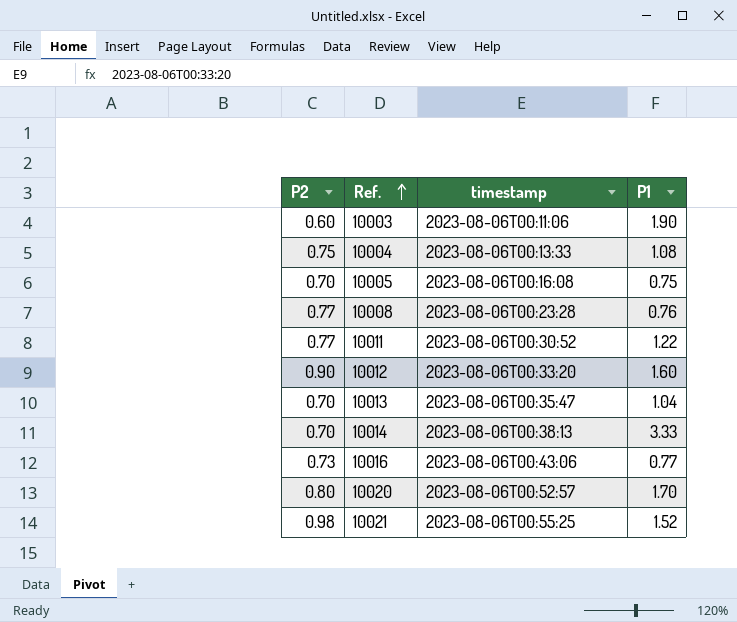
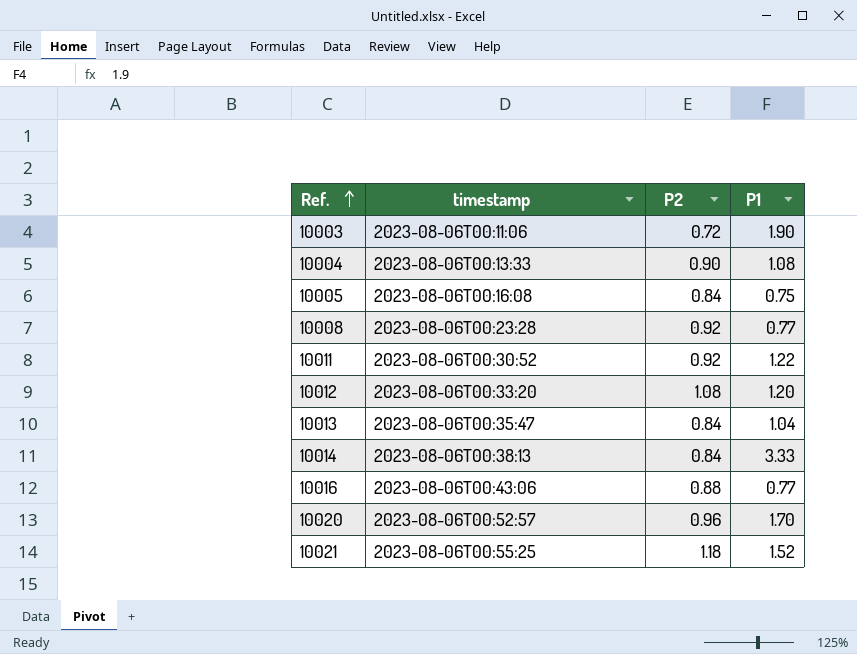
column P2 | position: 1 -> 3
10003 | P2: 0.60 -> 0.72
10004 | P2: 0.75 -> 0.90
10005 | P2: 0.70 -> 0.84
10008 | P2: 0.77 -> 0.92
10008 | P1: 0.76 -> 0.77
10011 | P2: 0.77 -> 0.92
10012 | P2: 0.90 -> 1.08
10012 | P1: 1.60 -> 1.20
10013 | P2: 0.70 -> 0.84
10014 | P2: 0.70 -> 0.84
10016 | P2: 0.73 -> 0.88
10020 | P2: 0.80 -> 0.96
10021 | P2: 0.98 -> 1.18

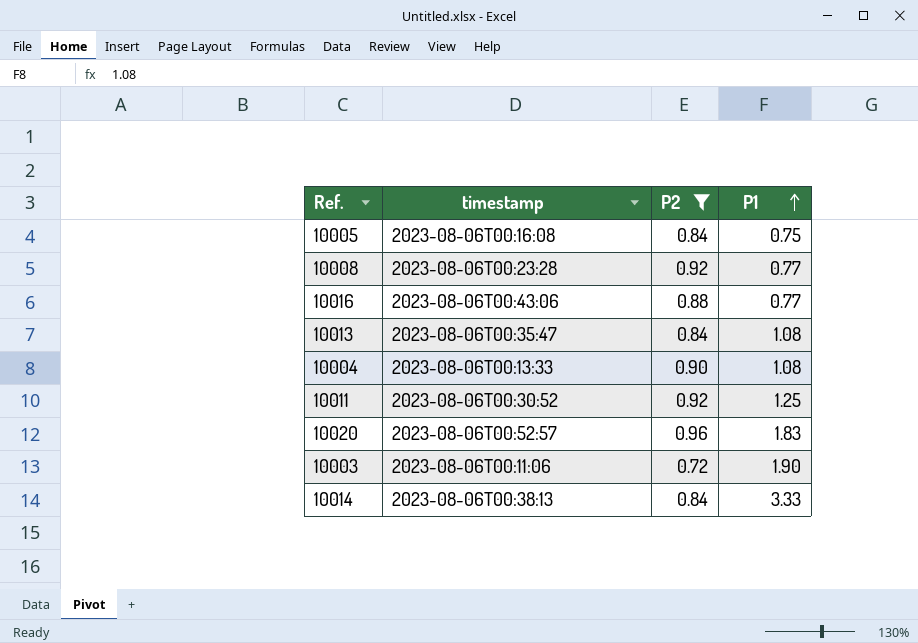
filter: none -> P2 <= 0.96
row order: Ref. ascending -> P1 ascending
10013 | P1: 1.04 -> 1.08
10011 | P1: 1.22 -> 1.25
10020 | P1: 1.70 -> 1.83

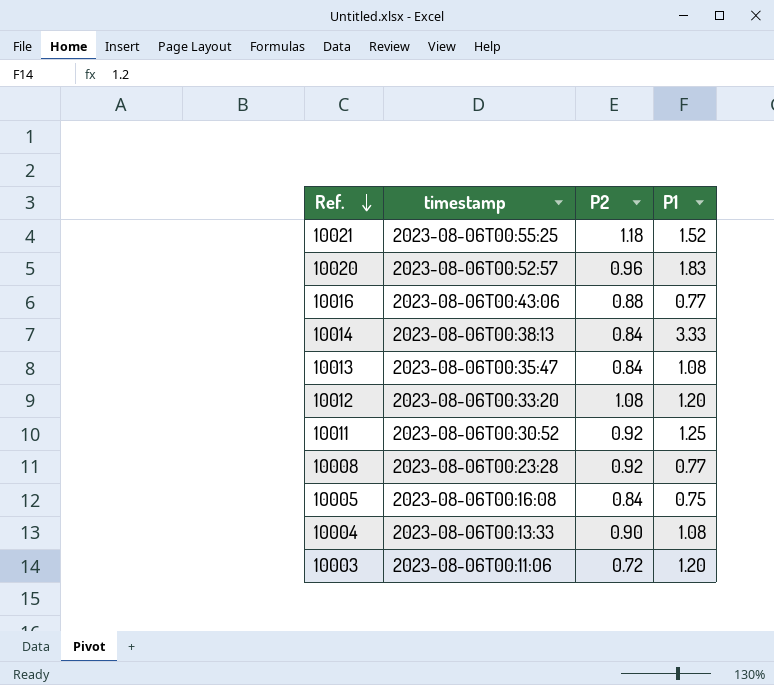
filter: P2 <= 0.96 -> none
row order: P1 ascending -> Ref. descending
10003 | P1: 1.90 -> 1.20

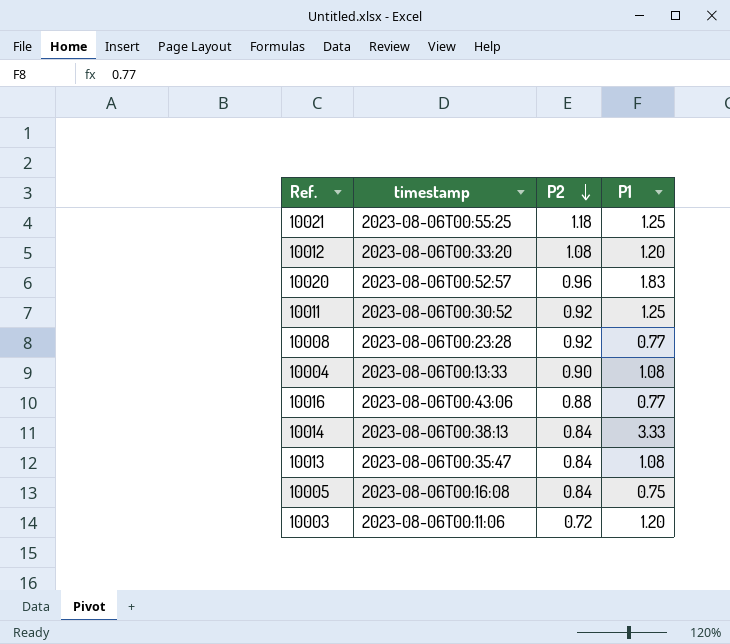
row order: Ref. descending -> P2 descending
10021 | P1: 1.52 -> 1.25

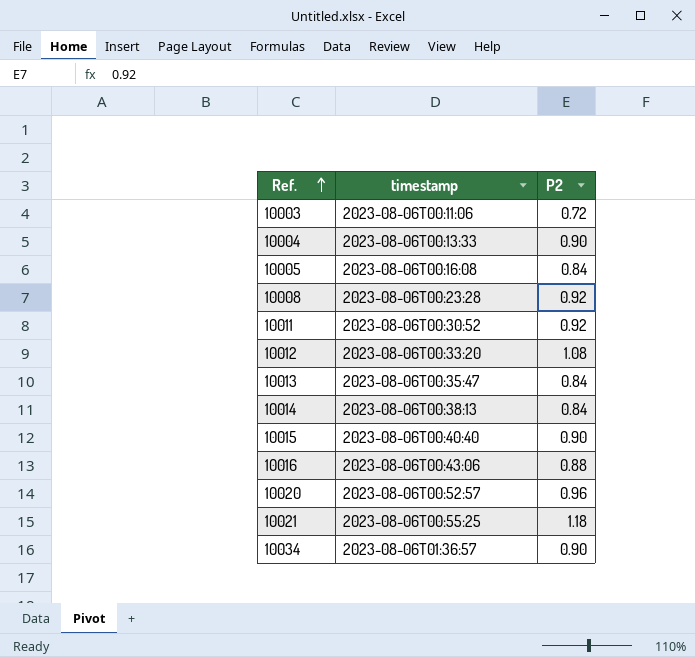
row order: P2 descending -> Ref. ascending
column P1 | position: 4 -> none
row 10015: none -> 2023-08-06T00:40:40 | 0.90
row 10034: none -> 2023-08-06T01:36:57 | 0.90

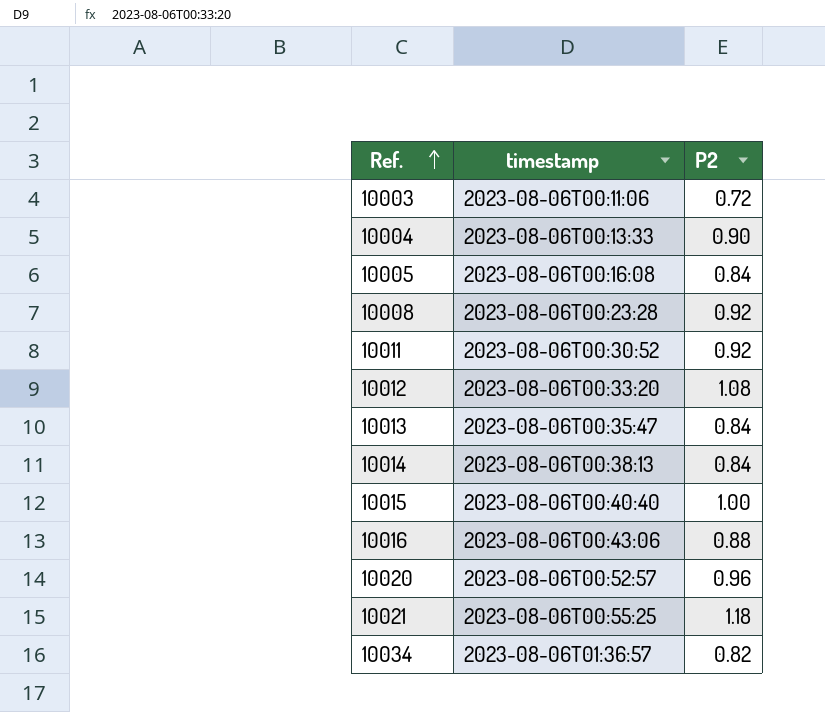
10015 | P2: 0.90 -> 1.00
10034 | P2: 0.90 -> 0.82

